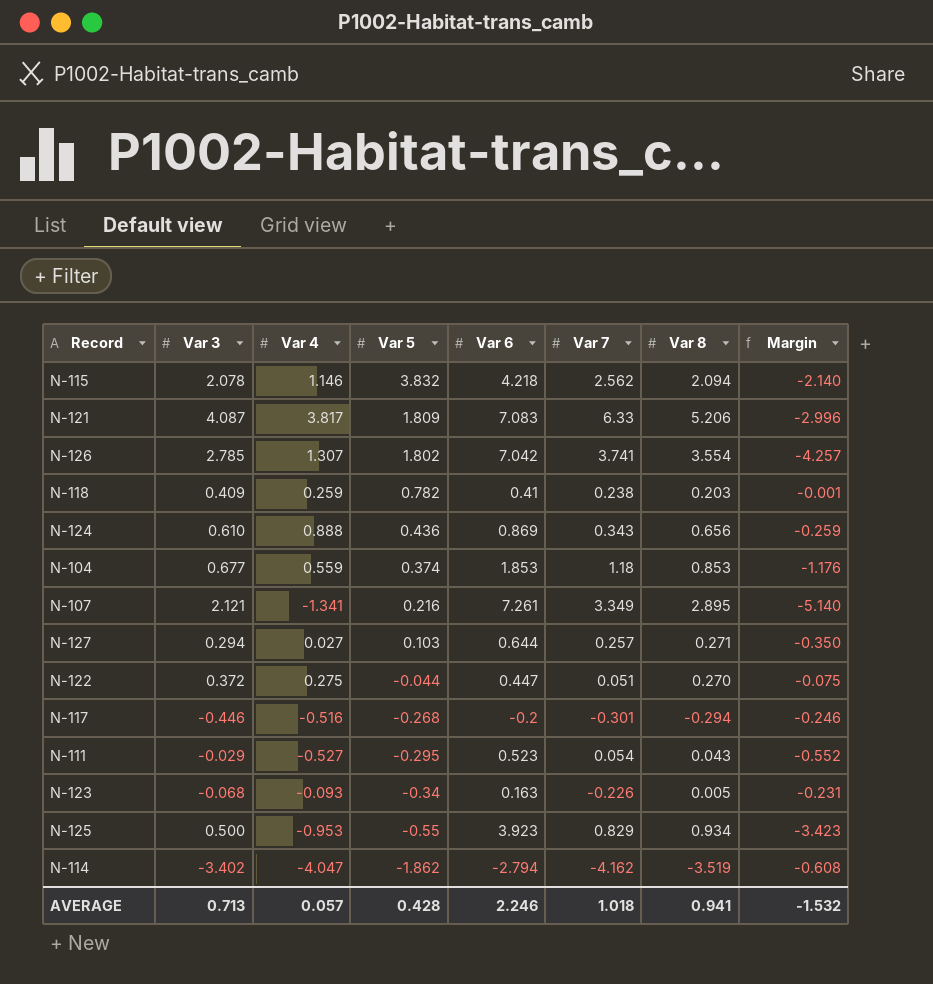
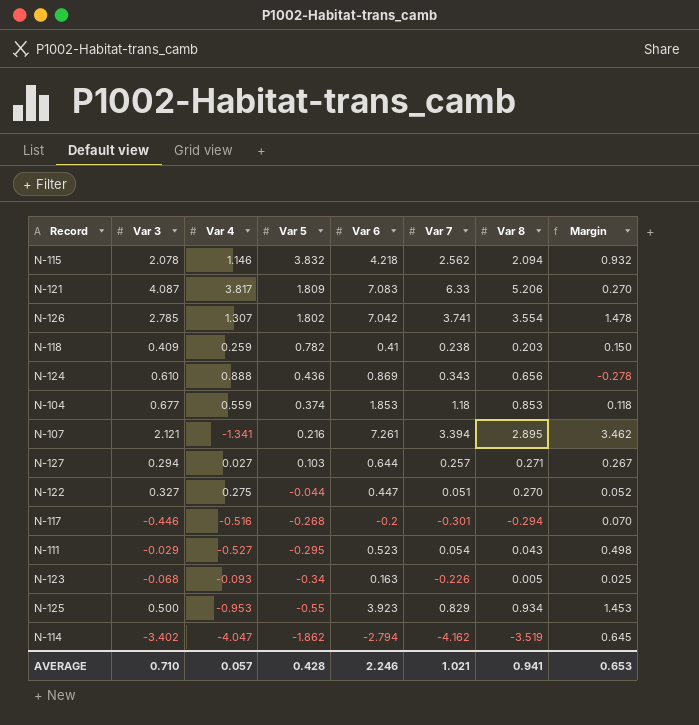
column Margin | formula: [Var 3] - [Var 6] -> [Var 3] - [Var 4]
N-107 | Var 7: 3.349 -> 3.394
N-122 | Var 3: 0.372 -> 0.327
AVERAGE | Var 3: 0.713 -> 0.710
AVERAGE | Var 7: 1.018 -> 1.021
AVERAGE | Margin: -1.532 -> 0.653

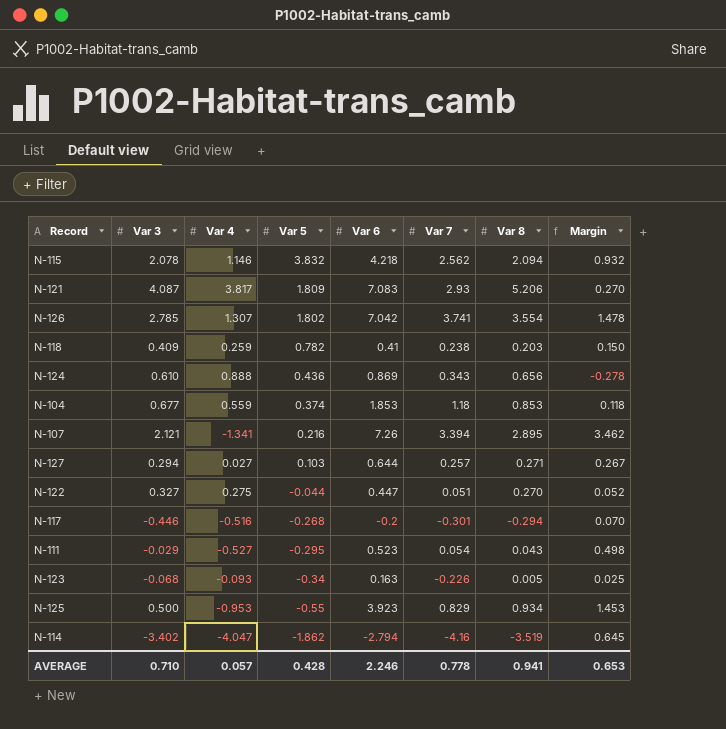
N-121 | Var 7: 6.33 -> 2.93
N-107 | Var 6: 7.261 -> 7.26
N-114 | Var 7: -4.162 -> -4.16
AVERAGE | Var 7: 1.021 -> 0.778

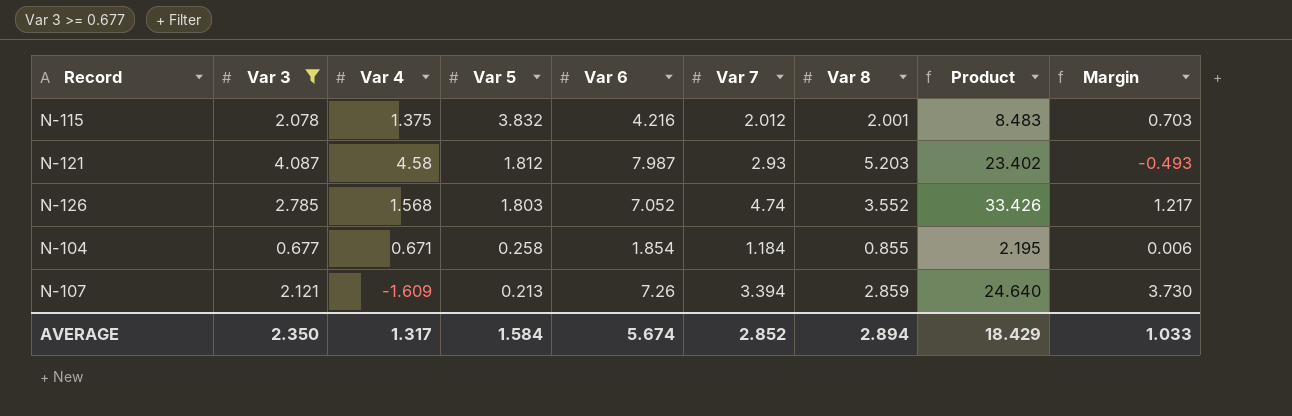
filter: none -> Var 3 >= 0.677
column Product | formula: none -> [Var 6] * [Var 7]
N-115 | Var 4: 1.146 -> 1.375
N-115 | Var 6: 4.218 -> 4.216
N-115 | Var 7: 2.562 -> 2.012
N-115 | Var 8: 2.094 -> 2.001
N-115 | Margin: 0.932 -> 0.703
N-121 | Var 4: 3.817 -> 4.58
N-121 | Var 5: 1.809 -> 1.812
N-121 | Var 6: 7.083 -> 7.987
N-121 | Var 8: 5.206 -> 5.203
N-121 | Margin: 0.270 -> -0.493
N-126 | Var 4: 1.307 -> 1.568
N-126 | Var 5: 1.802 -> 1.803
N-126 | Var 6: 7.042 -> 7.052
N-126 | Var 7: 3.741 -> 4.74
N-126 | Var 8: 3.554 -> 3.552
N-126 | Margin: 1.478 -> 1.217
N-104 | Var 4: 0.559 -> 0.671
N-104 | Var 5: 0.374 -> 0.258
N-104 | Var 6: 1.853 -> 1.854
N-104 | Var 7: 1.18 -> 1.184
N-104 | Var 8: 0.853 -> 0.855
N-104 | Margin: 0.118 -> 0.006
N-107 | Var 4: -1.341 -> -1.609
N-107 | Var 5: 0.216 -> 0.213
N-107 | Var 8: 2.895 -> 2.859
N-107 | Margin: 3.462 -> 3.730
AVERAGE | Var 3: 0.710 -> 2.350
AVERAGE | Var 4: 0.057 -> 1.317
AVERAGE | Var 5: 0.428 -> 1.584
AVERAGE | Var 6: 2.246 -> 5.674
AVERAGE | Var 7: 0.778 -> 2.852
AVERAGE | Var 8: 0.941 -> 2.894
AVERAGE | Margin: 0.653 -> 1.033

